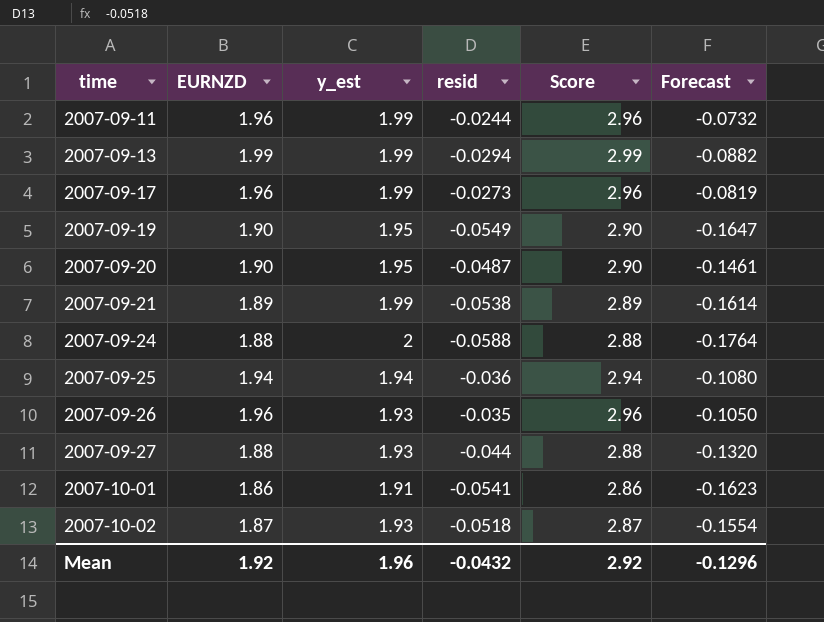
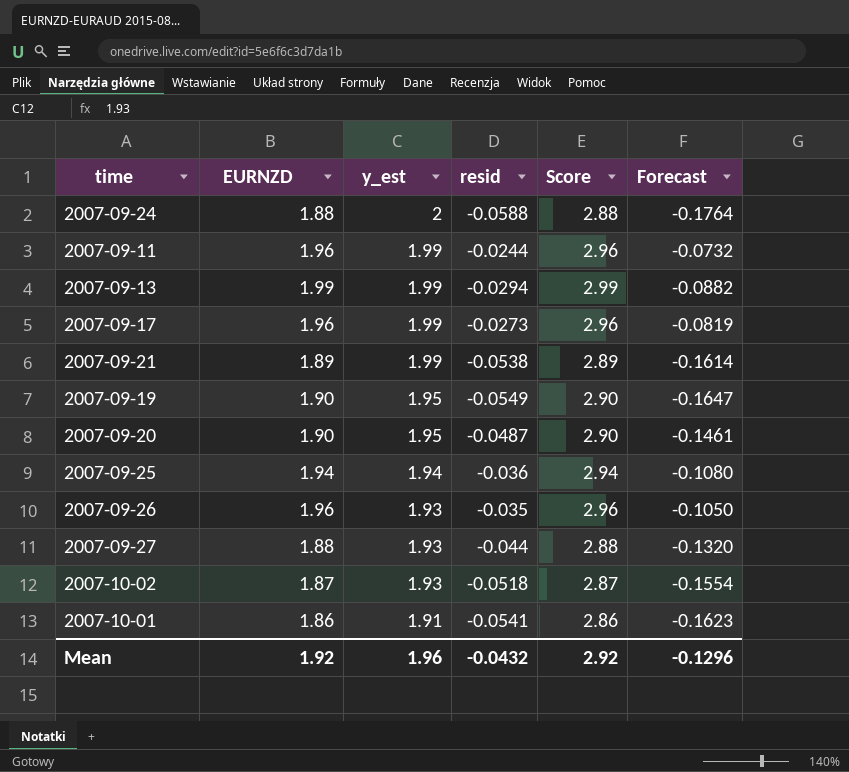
row order: time ascending -> y_est descending

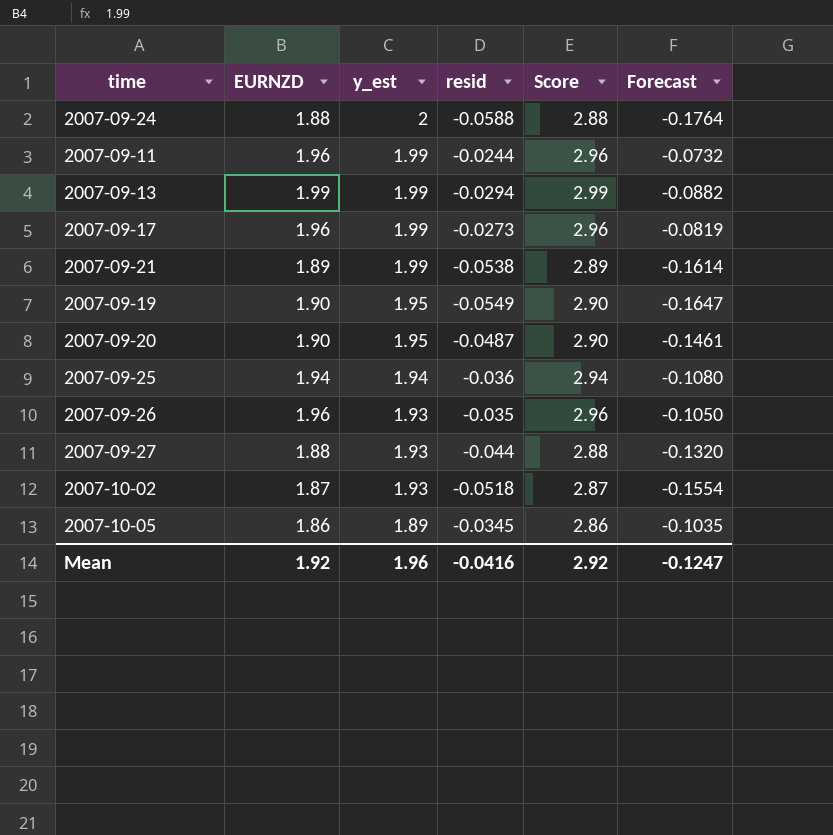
row 2007-10-01: 1.86 | 1.91 | -0.0541 | 2.86 | -0.1623 -> none
row 2007-10-05: none -> 1.86 | 1.89 | -0.0345 | 2.86 | -0.1035
Mean | resid: -0.0432 -> -0.0416
Mean | Forecast: -0.1296 -> -0.1247

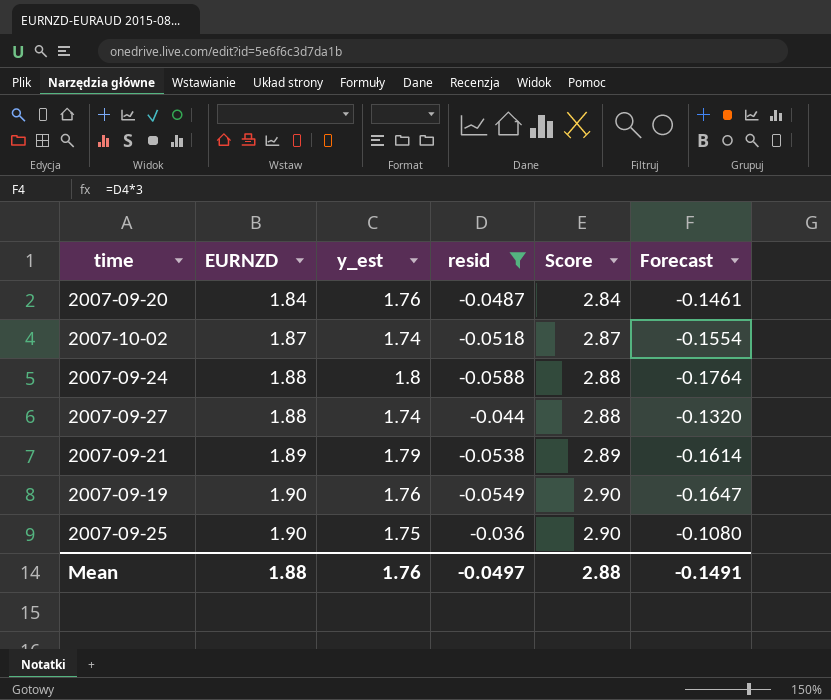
filter: none -> resid <= -0.036
row order: y_est descending -> EURNZD ascending
2007-09-20 | EURNZD: 1.90 -> 1.84
2007-09-20 | y_est: 1.95 -> 1.76
2007-09-20 | Score: 2.90 -> 2.84
2007-10-02 | y_est: 1.93 -> 1.74
2007-09-24 | y_est: 2 -> 1.8
2007-09-27 | y_est: 1.93 -> 1.74
2007-09-21 | y_est: 1.99 -> 1.79
2007-09-19 | y_est: 1.95 -> 1.76
2007-09-25 | EURNZD: 1.94 -> 1.90
2007-09-25 | y_est: 1.94 -> 1.75
2007-09-25 | Score: 2.94 -> 2.90
Mean | EURNZD: 1.92 -> 1.88
Mean | y_est: 1.96 -> 1.76
Mean | resid: -0.0416 -> -0.0497
Mean | Score: 2.92 -> 2.88
Mean | Forecast: -0.1247 -> -0.1491

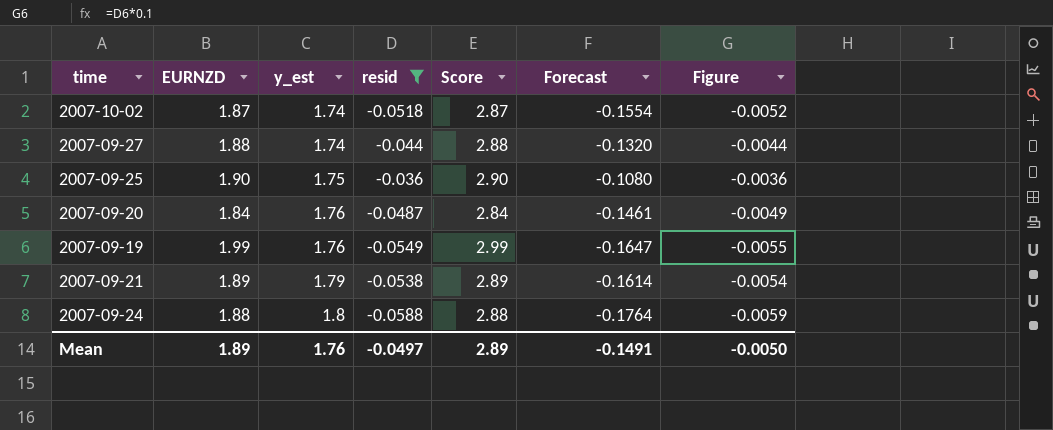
row order: EURNZD ascending -> y_est ascending
column Figure | formula: none -> [resid] * 0.1
2007-09-19 | EURNZD: 1.90 -> 1.99
2007-09-19 | Score: 2.90 -> 2.99
Mean | EURNZD: 1.88 -> 1.89
Mean | Score: 2.88 -> 2.89

